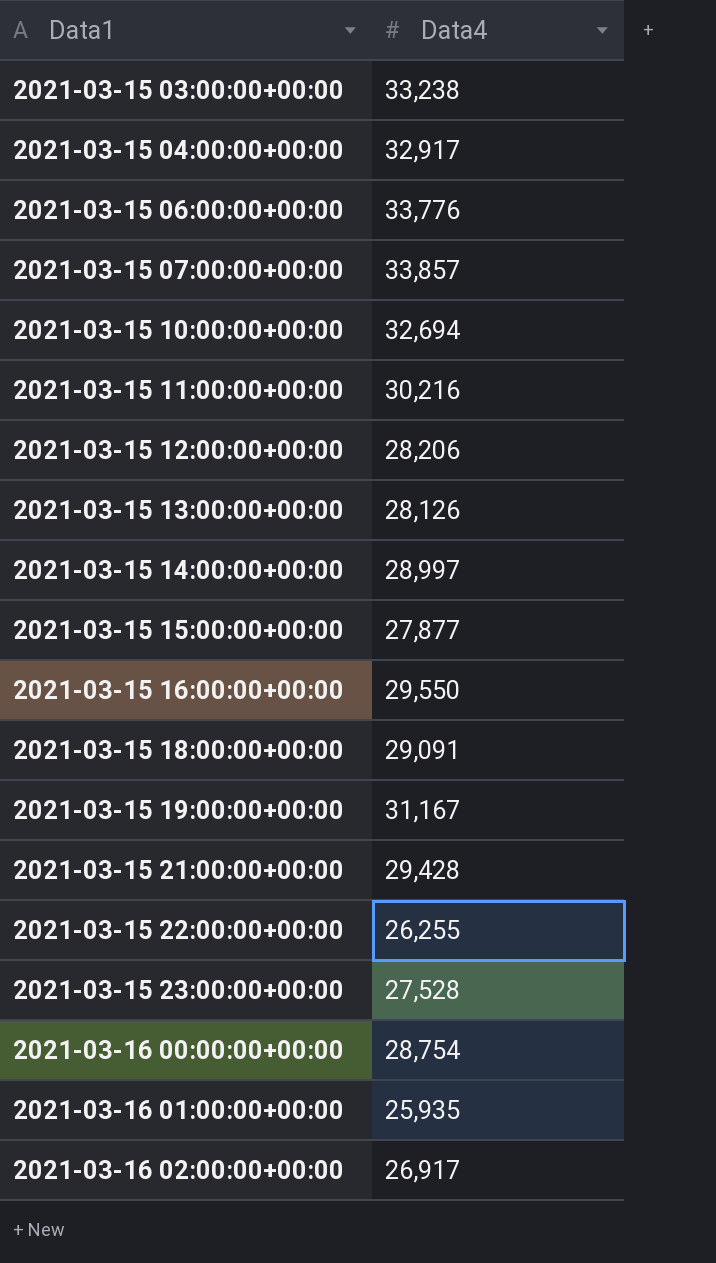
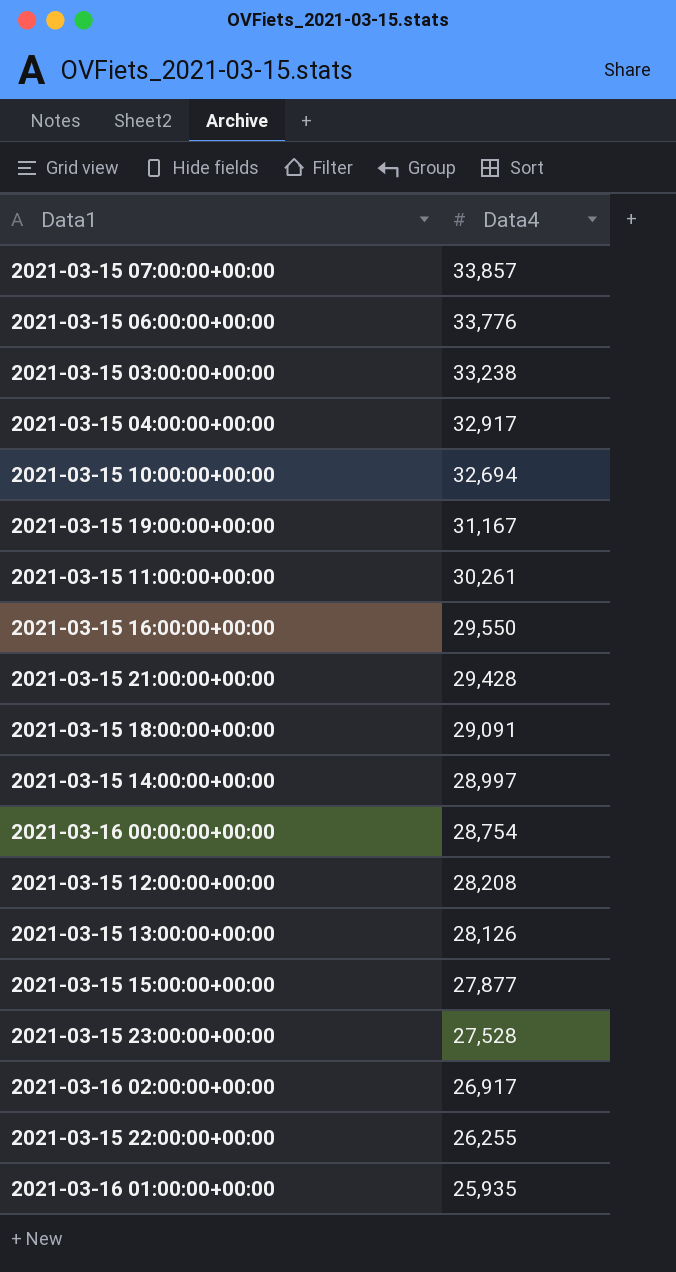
row order: Data1 ascending -> Data4 descending
2021-03-15 11:00:00+00:00 | Data4: 30,216 -> 30,261
2021-03-15 12:00:00+00:00 | Data4: 28,206 -> 28,208

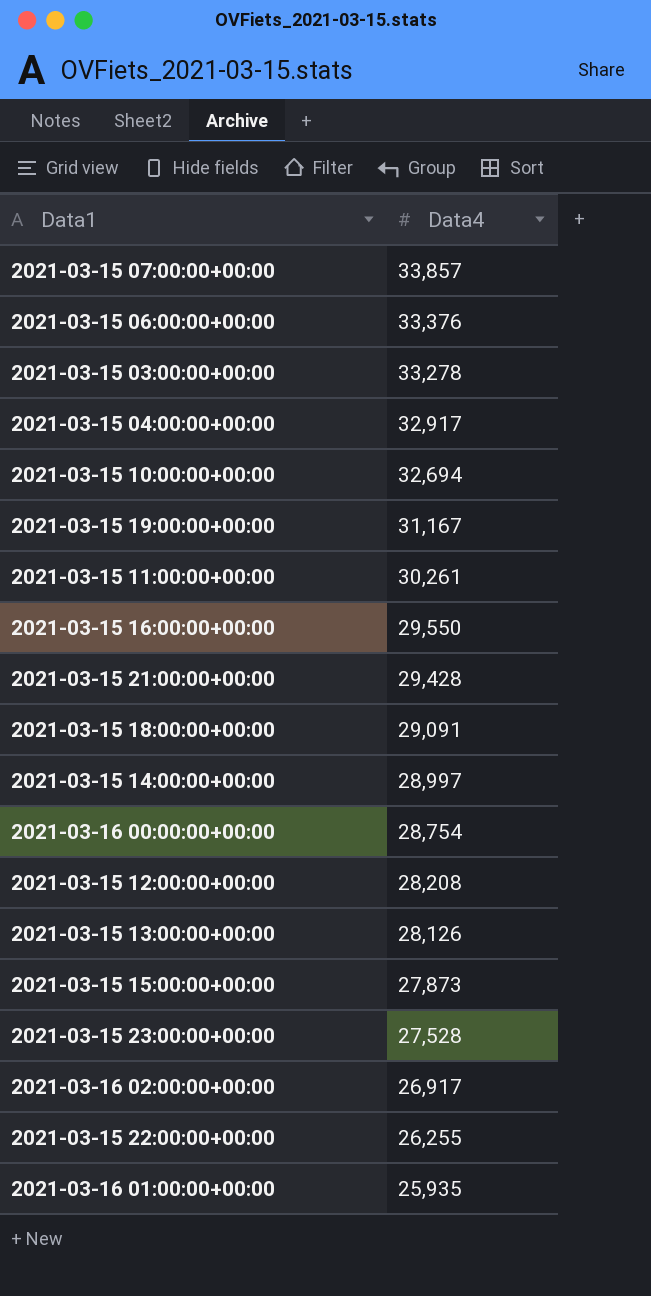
2021-03-15 06:00:00+00:00 | Data4: 33,776 -> 33,376
2021-03-15 03:00:00+00:00 | Data4: 33,238 -> 33,278
2021-03-15 15:00:00+00:00 | Data4: 27,877 -> 27,873

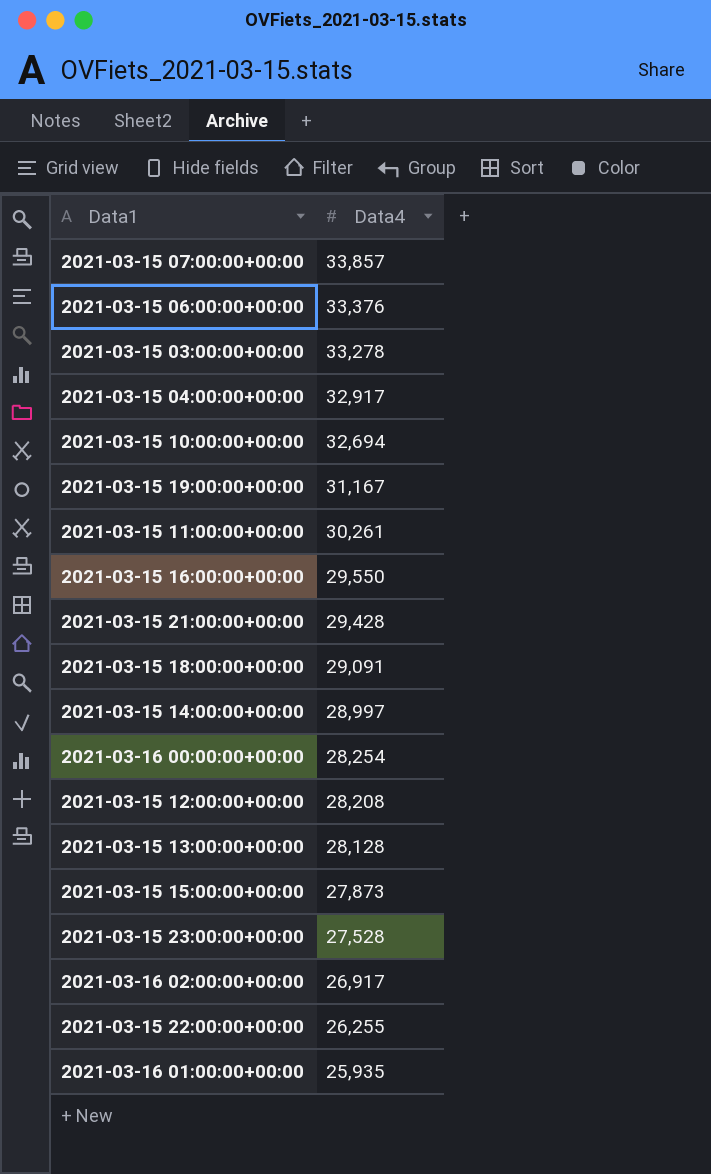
2021-03-16 00:00:00+00:00 | Data4: 28,754 -> 28,254
2021-03-15 13:00:00+00:00 | Data4: 28,126 -> 28,128

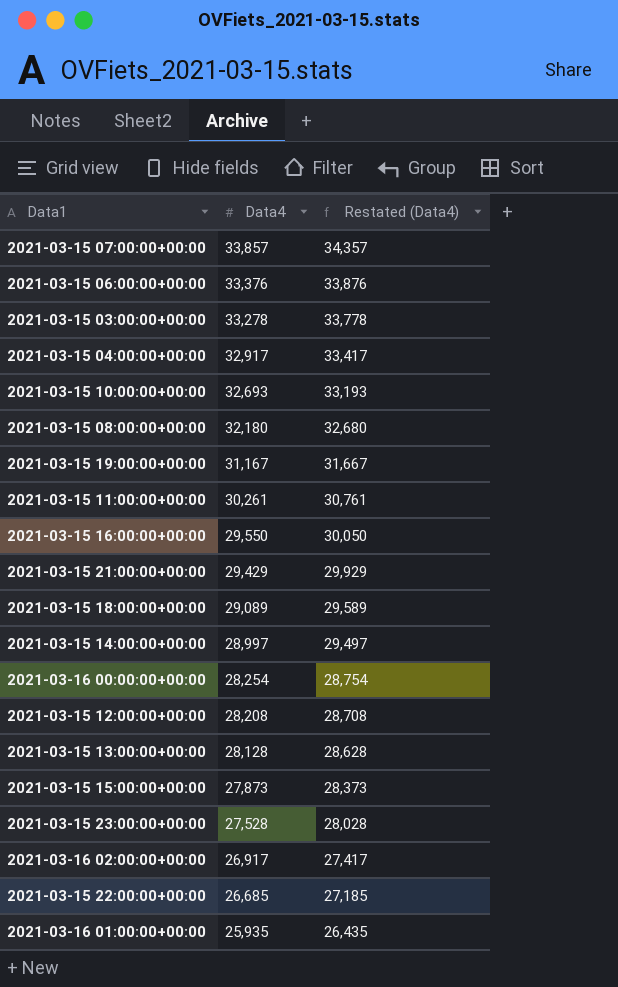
column Restated (Data4) | formula: none -> [Data4] + 500
2021-03-15 10:00:00+00:00 | Data4: 32,694 -> 32,693
row 2021-03-15 08:00:00+00:00: none -> 32,180 | 32,680
2021-03-15 21:00:00+00:00 | Data4: 29,428 -> 29,429
2021-03-15 18:00:00+00:00 | Data4: 29,091 -> 29,089
2021-03-15 22:00:00+00:00 | Data4: 26,255 -> 26,685

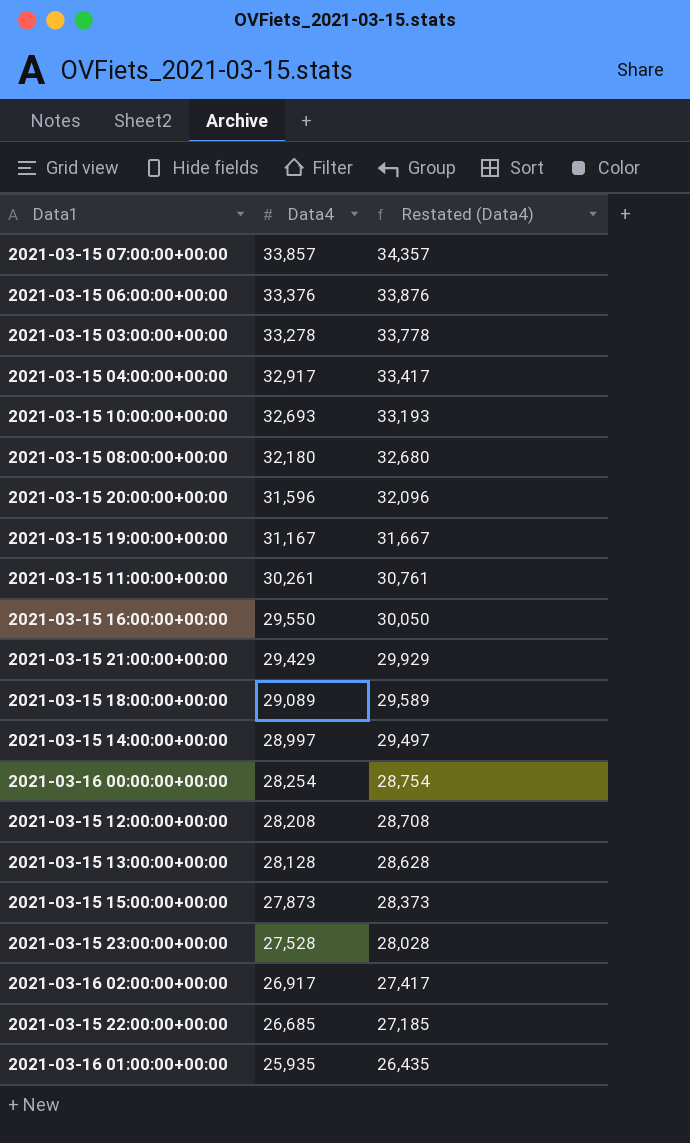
row 2021-03-15 20:00:00+00:00: none -> 31,596 | 32,096

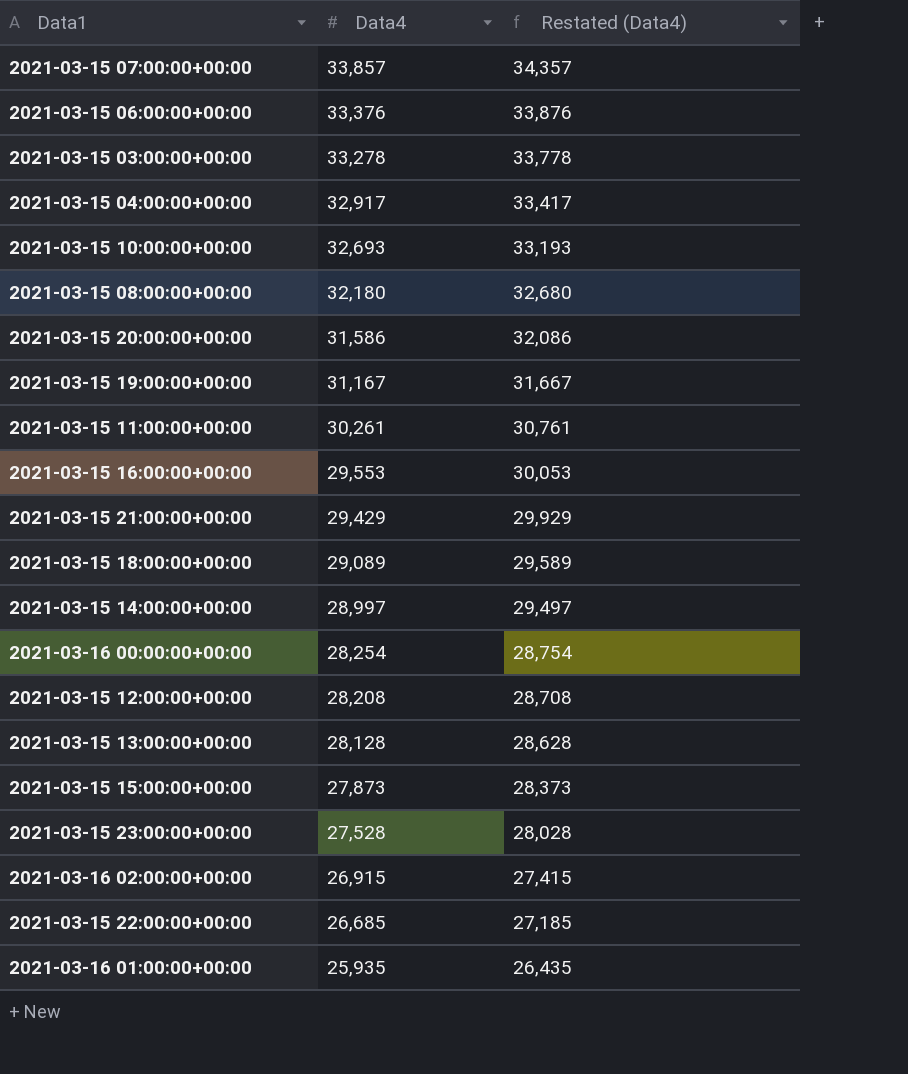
2021-03-15 20:00:00+00:00 | Data4: 31,596 -> 31,586
2021-03-15 20:00:00+00:00 | Restated (Data4): 32,096 -> 32,086
2021-03-15 16:00:00+00:00 | Data4: 29,550 -> 29,553
2021-03-15 16:00:00+00:00 | Restated (Data4): 30,050 -> 30,053
2021-03-16 02:00:00+00:00 | Data4: 26,917 -> 26,915
2021-03-16 02:00:00+00:00 | Restated (Data4): 27,417 -> 27,415

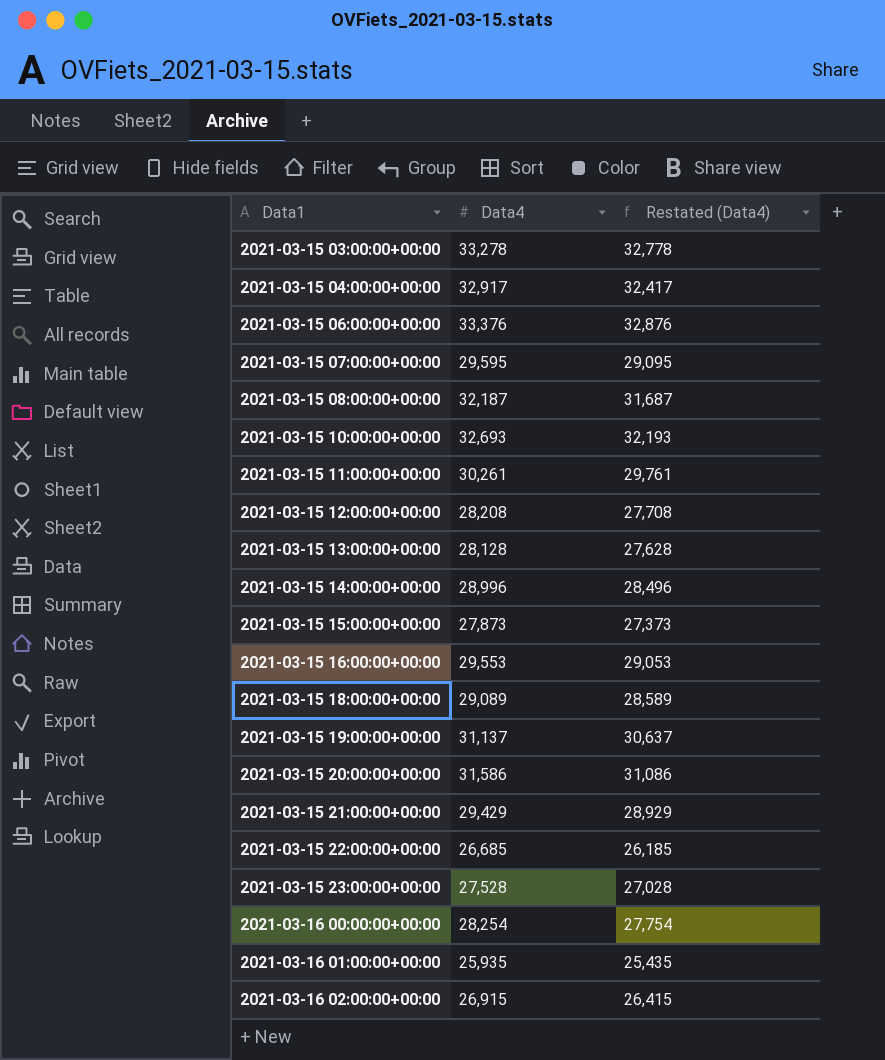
row order: Data4 descending -> Data1 ascending
column Restated (Data4) | formula: [Data4] + 500 -> [Data4] - 500
2021-03-15 07:00:00+00:00 | Data4: 33,857 -> 29,595
2021-03-15 08:00:00+00:00 | Data4: 32,180 -> 32,187
2021-03-15 14:00:00+00:00 | Data4: 28,997 -> 28,996
2021-03-15 19:00:00+00:00 | Data4: 31,167 -> 31,137

